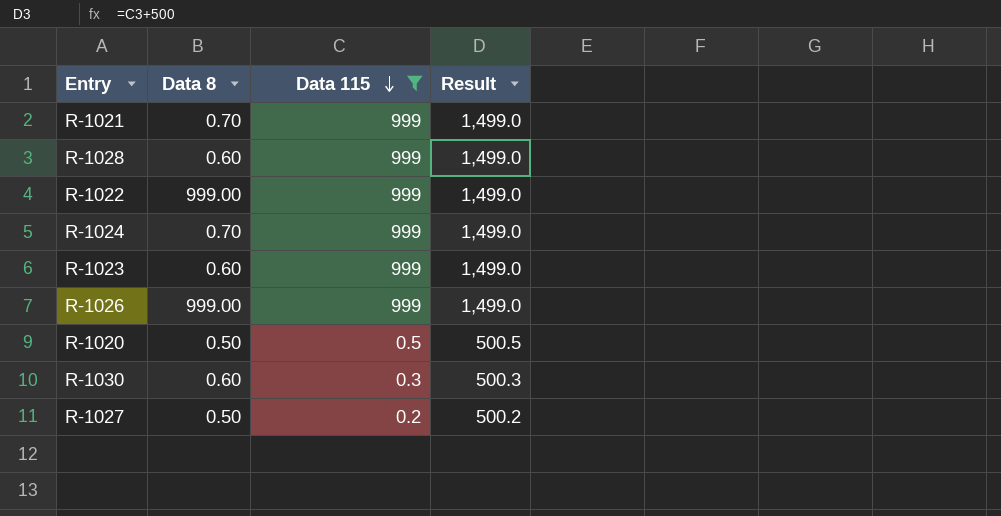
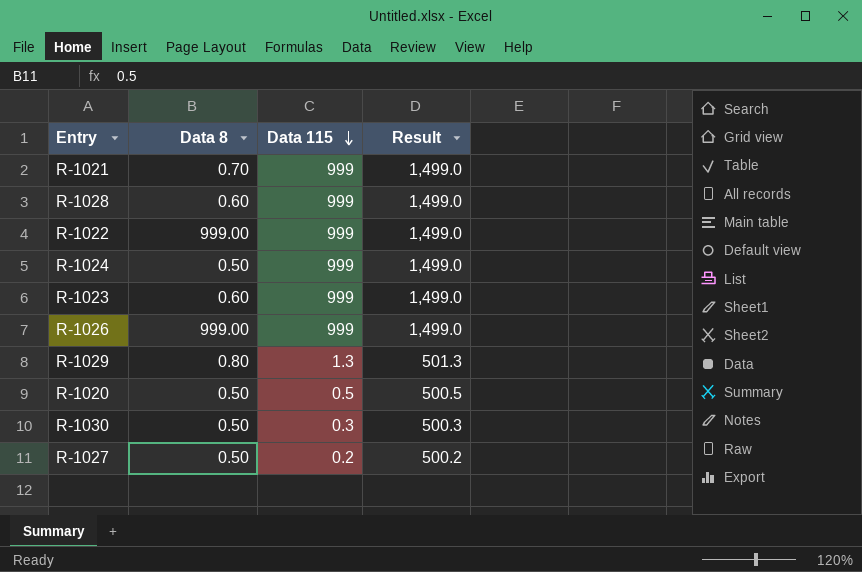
filter: Data 115 != 1.3 -> none
R-1024 | Data 8: 0.70 -> 0.50
R-1030 | Data 8: 0.60 -> 0.50

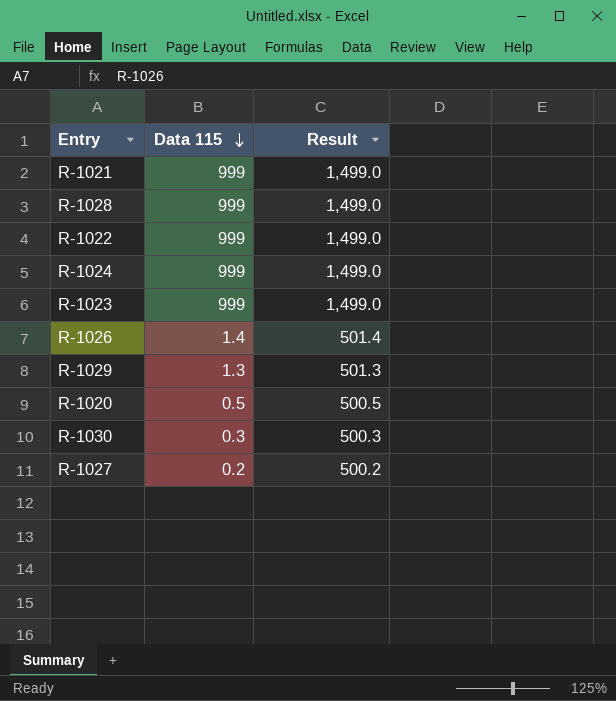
column Data 8 | position: 2 -> none
R-1026 | Data 115: 999 -> 1.4
R-1026 | Result: 1,499.0 -> 501.4

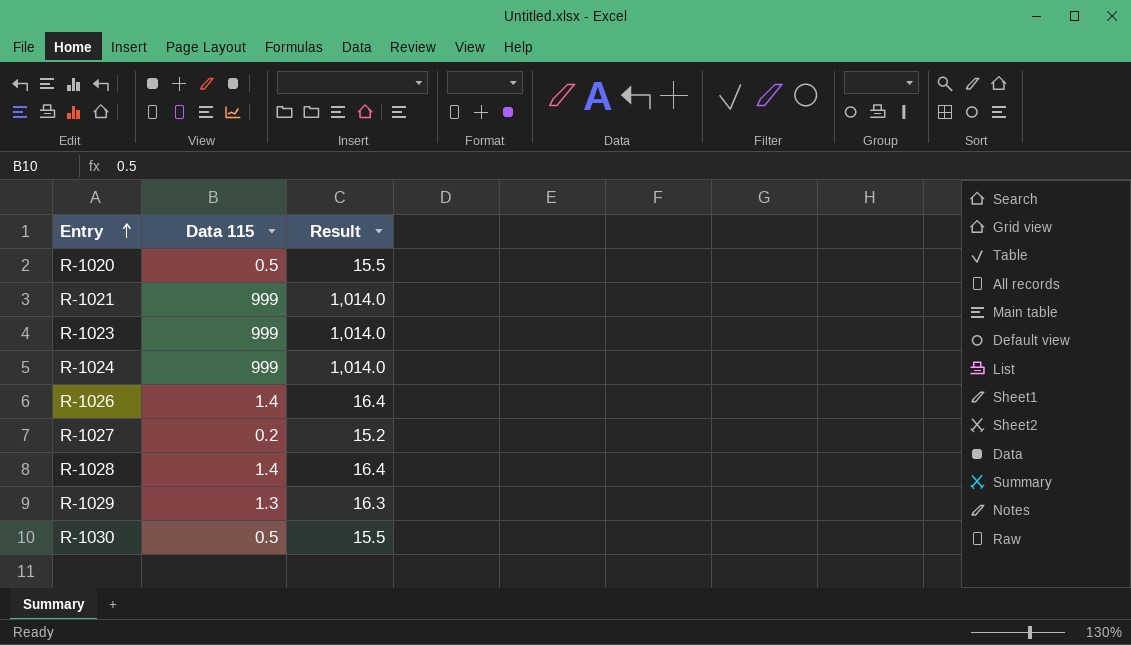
row order: Data 115 descending -> Entry ascending
column Result | formula: [Data 115] + 500 -> [Data 115] + 15
row R-1022: 999 | 1,499.0 -> none
R-1028 | Data 115: 999 -> 1.4
R-1030 | Data 115: 0.3 -> 0.5

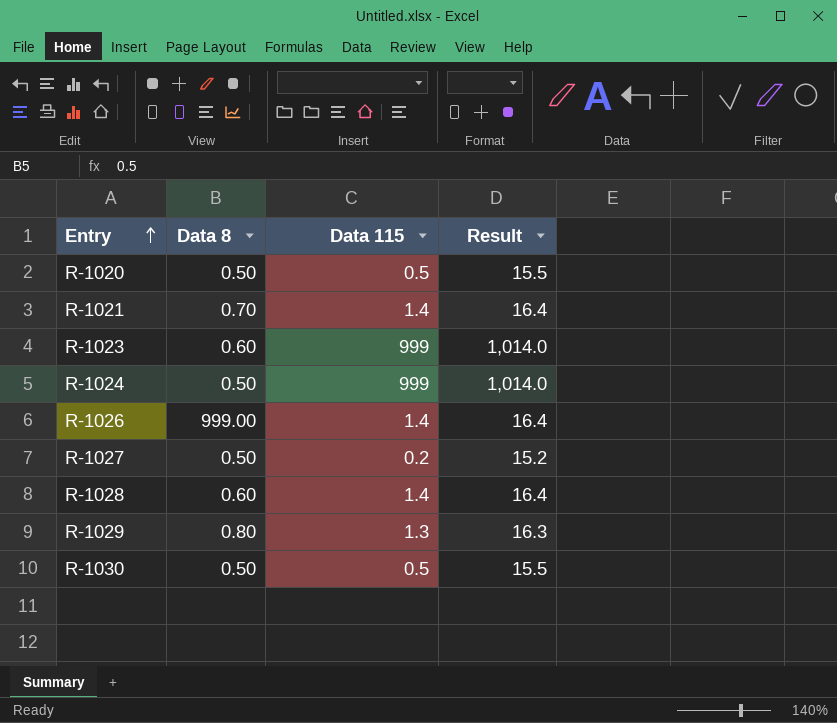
column Data 8 | position: none -> 2
R-1021 | Data 115: 999 -> 1.4
R-1021 | Result: 1,014.0 -> 16.4

